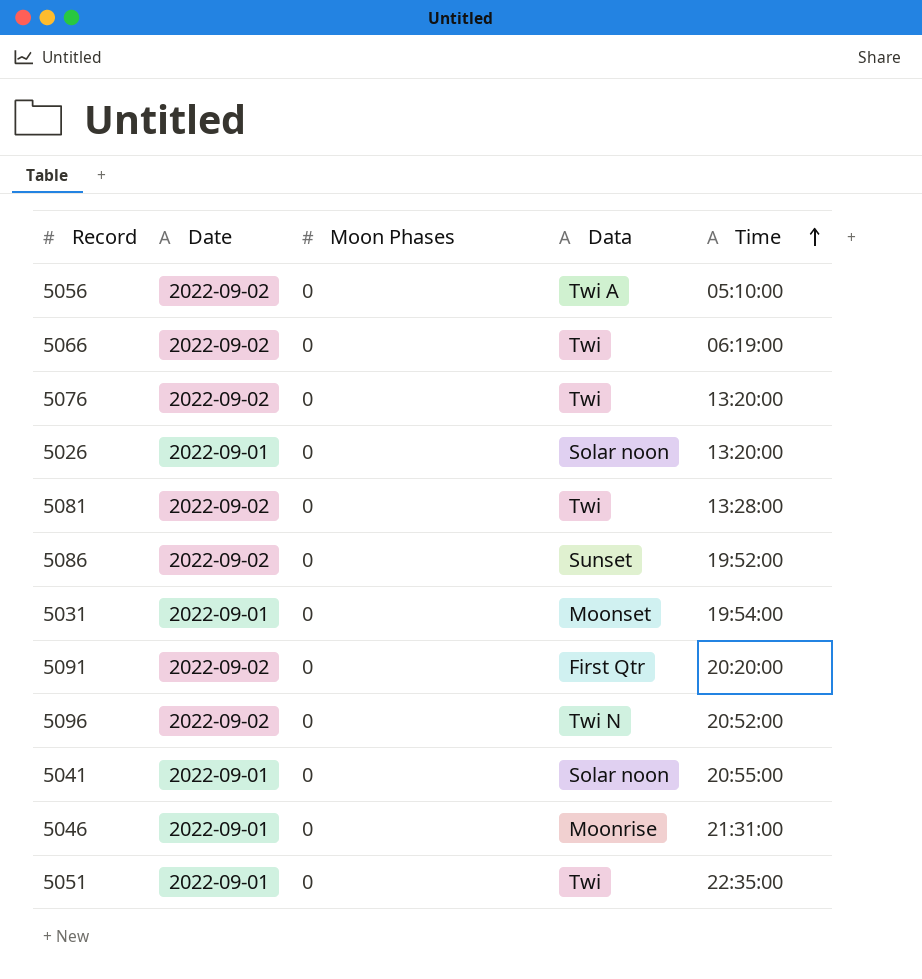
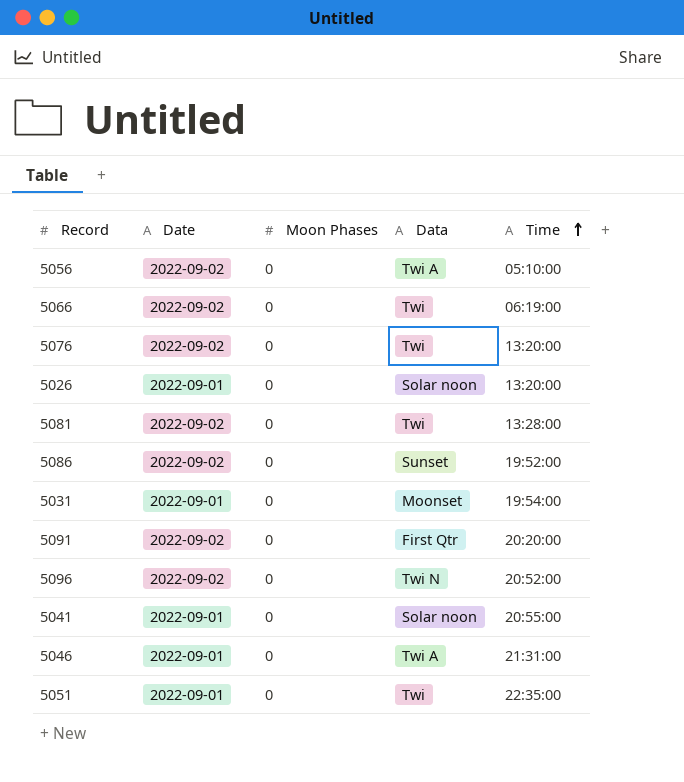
5046 | Data: Moonrise -> Twi A

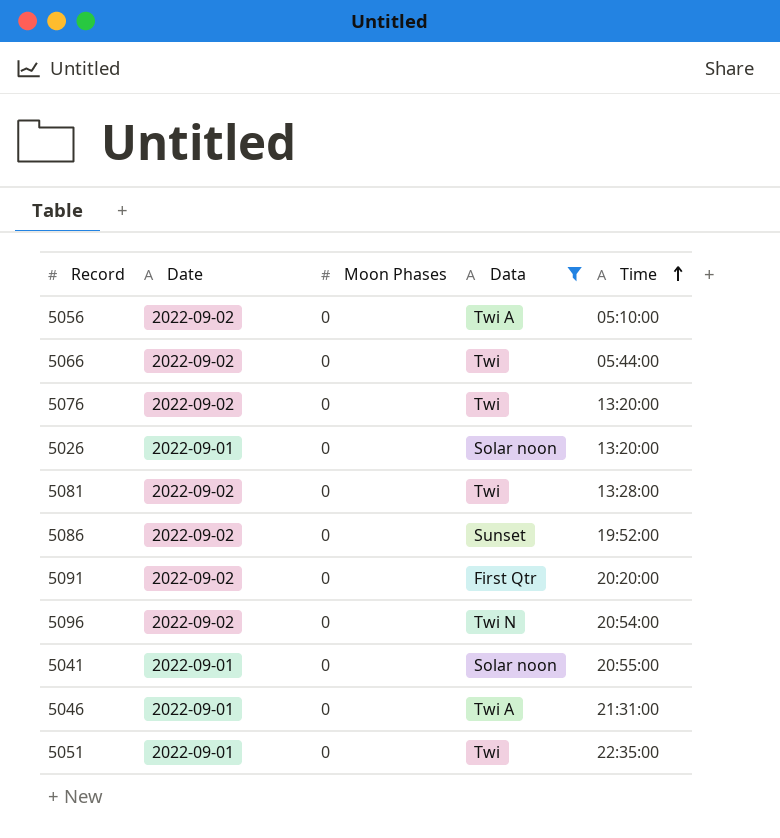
filter: none -> Data != Moonset
5066 | Time: 06:19:00 -> 05:44:00
5096 | Time: 20:52:00 -> 20:54:00

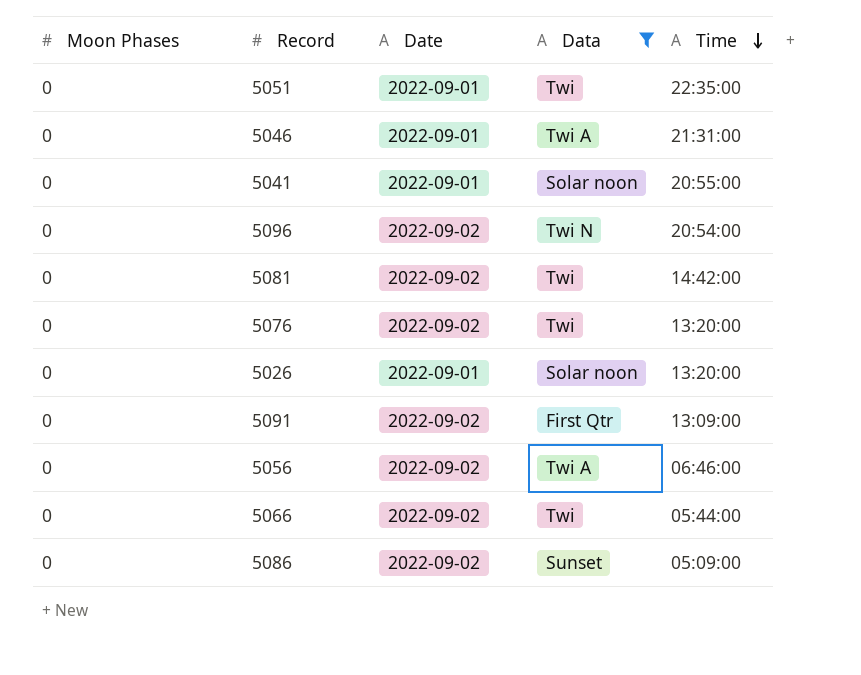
row order: Time ascending -> Time descending
column Moon Phases | position: 3 -> 1
5081 | Time: 13:28:00 -> 14:42:00
5091 | Time: 20:20:00 -> 13:09:00
5056 | Time: 05:10:00 -> 06:46:00
5086 | Time: 19:52:00 -> 05:09:00

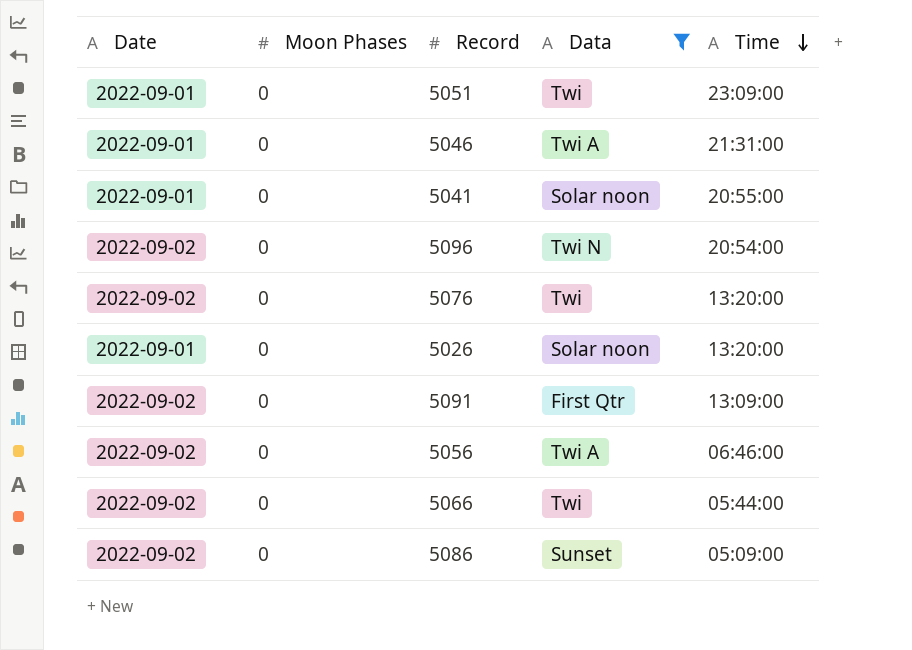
column Date | position: 3 -> 1
row 5081: 0 | 2022-09-02 | Twi | 14:42:00 -> none
5051 | Time: 22:35:00 -> 23:09:00

